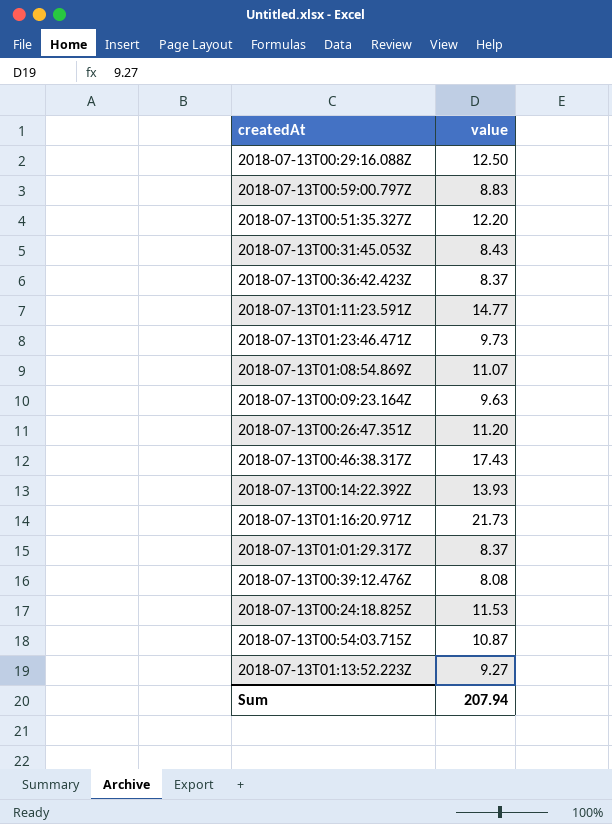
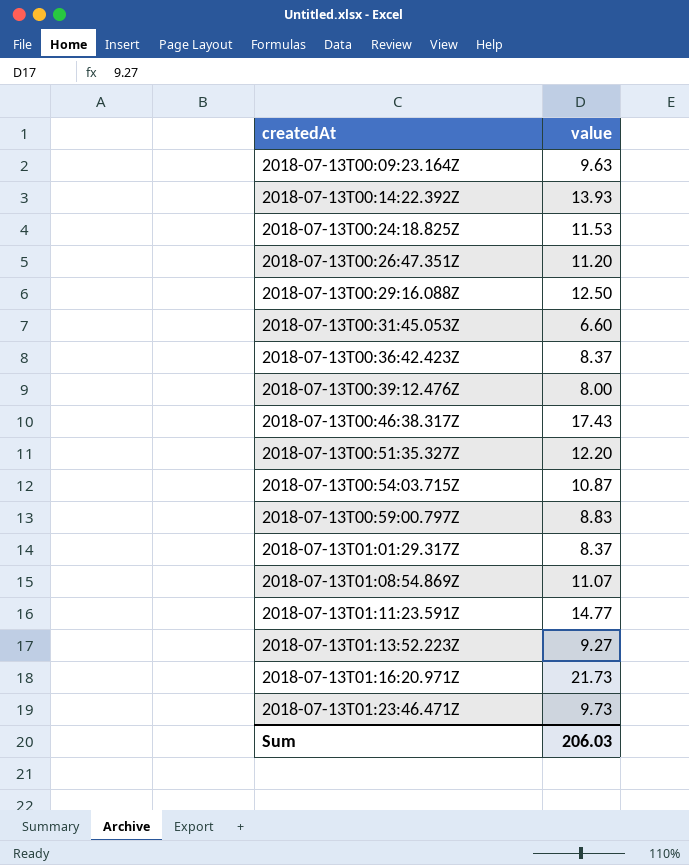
row order: none -> createdAt ascending
2018-07-13T00:31:45.053Z | value: 8.43 -> 6.60
2018-07-13T00:39:12.476Z | value: 8.08 -> 8.00
Sum | value: 207.94 -> 206.03

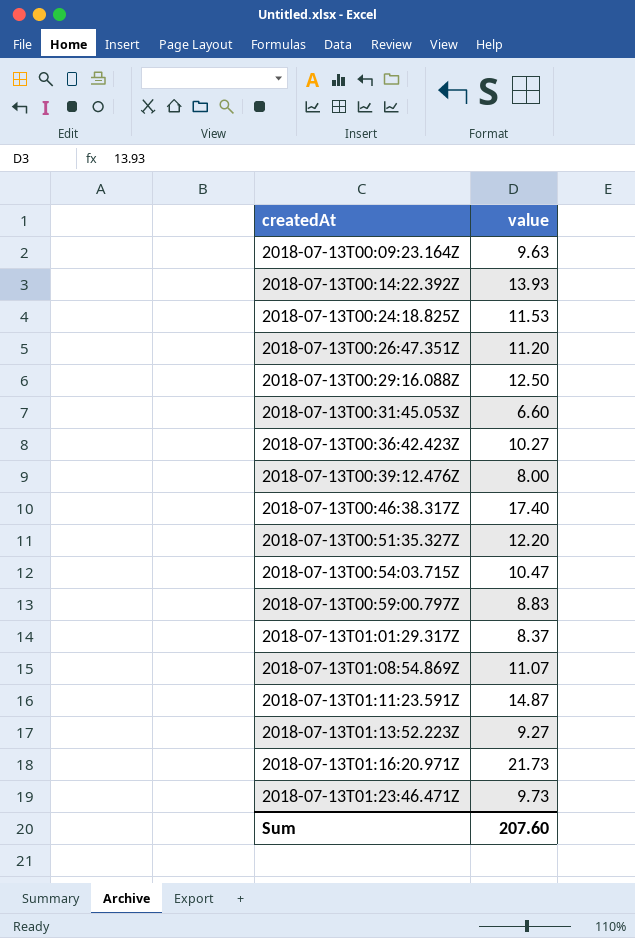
2018-07-13T00:36:42.423Z | value: 8.37 -> 10.27
2018-07-13T00:46:38.317Z | value: 17.43 -> 17.40
2018-07-13T00:54:03.715Z | value: 10.87 -> 10.47
2018-07-13T01:11:23.591Z | value: 14.77 -> 14.87
Sum | value: 206.03 -> 207.60

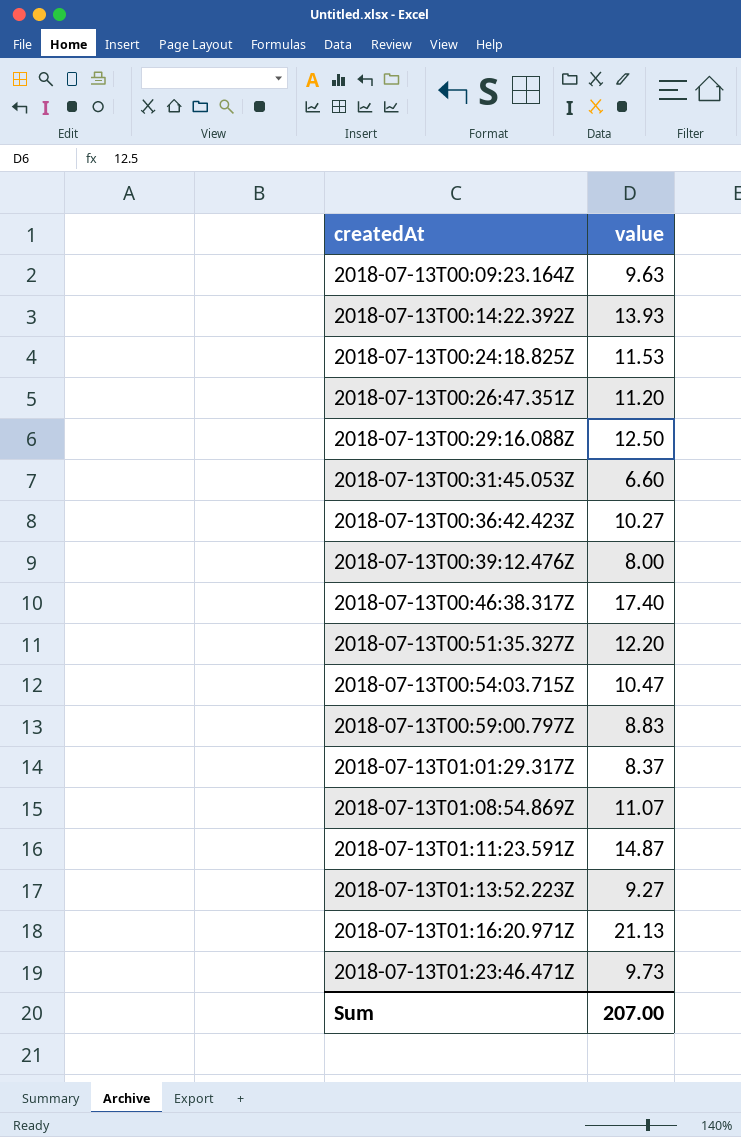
2018-07-13T01:16:20.971Z | value: 21.73 -> 21.13
Sum | value: 207.60 -> 207.00

